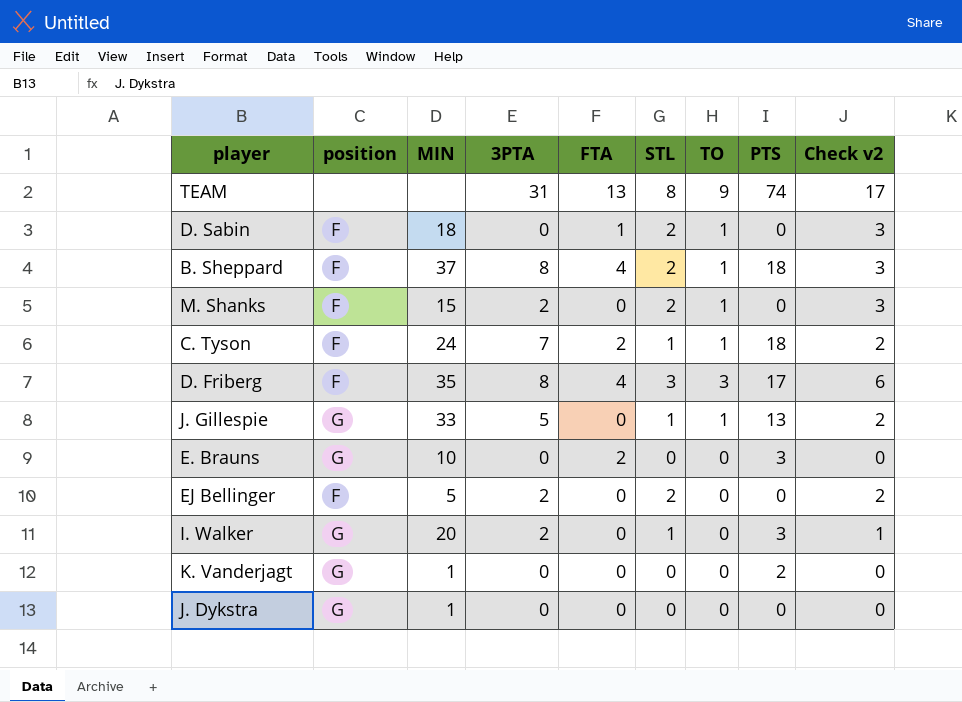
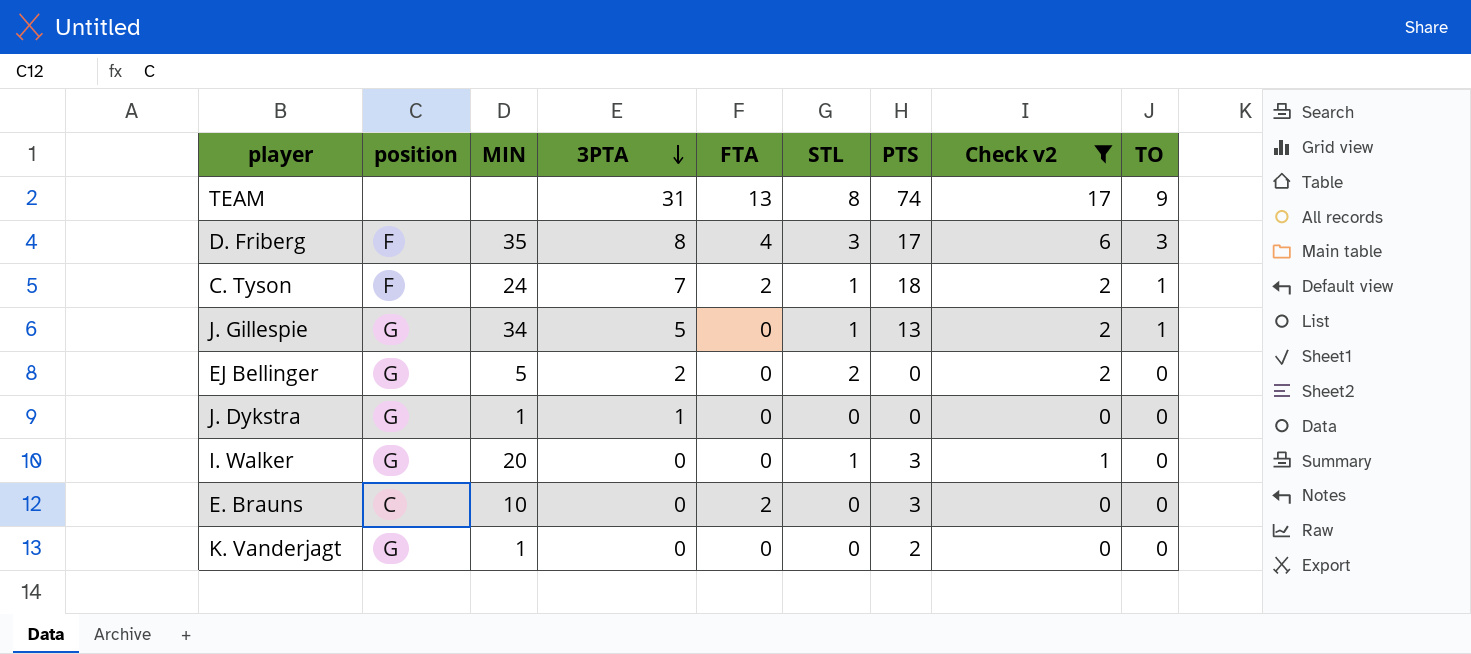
filter: none -> Check v2 != 3
row order: none -> 3PTA descending
column TO | position: 7 -> 9
J. Gillespie | MIN: 33 -> 34
EJ Bellinger | position: F -> G
J. Dykstra | 3PTA: 0 -> 1
I. Walker | 3PTA: 2 -> 0
E. Brauns | position: G -> C

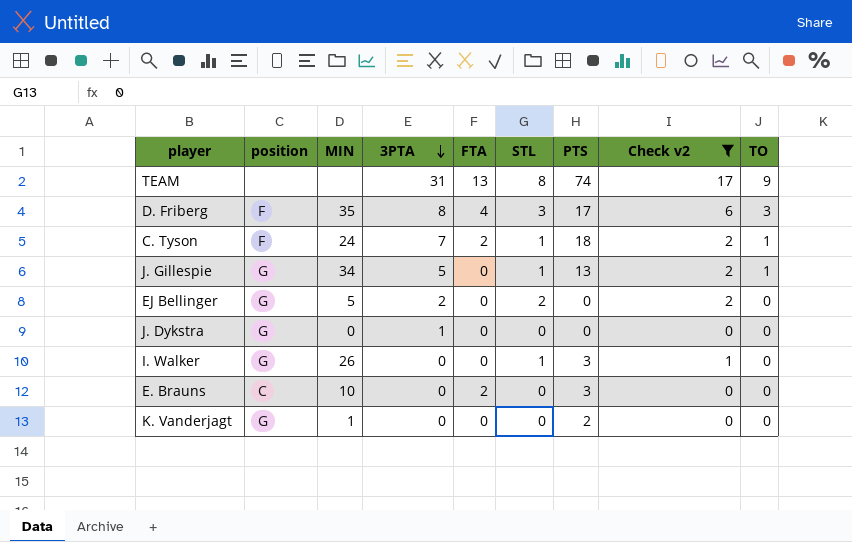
J. Dykstra | MIN: 1 -> 0
I. Walker | MIN: 20 -> 26

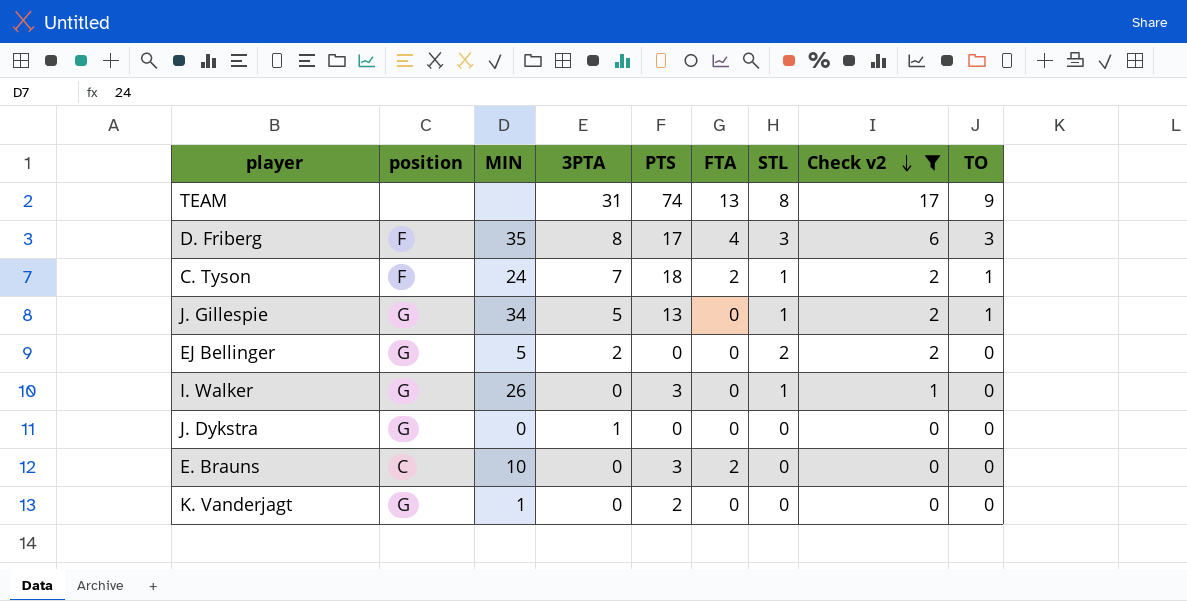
row order: 3PTA descending -> Check v2 descending
column PTS | position: 7 -> 5

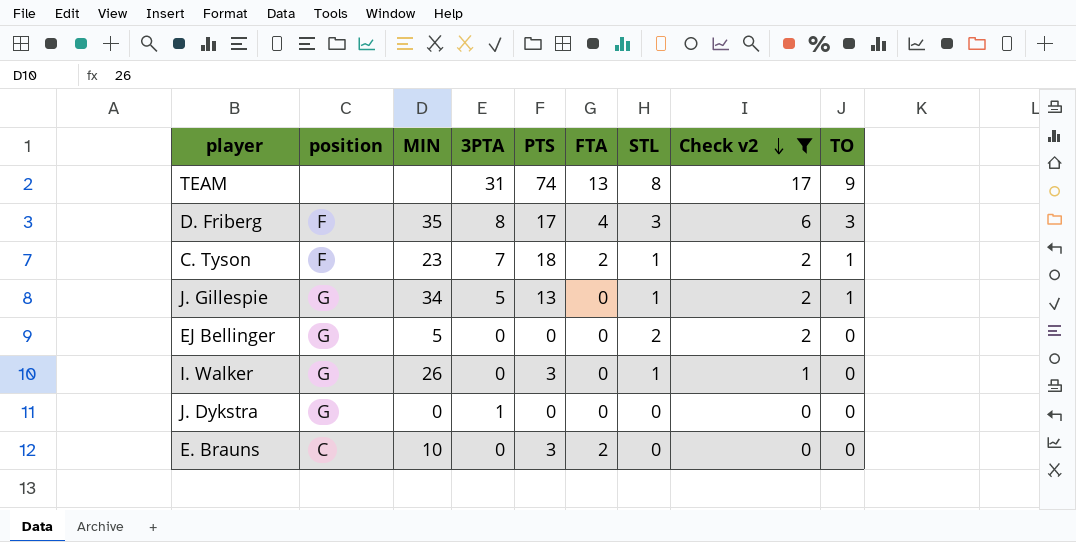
row K. Vanderjagt: G | 1 | 0 | 2 | 0 | 0 | 0 | 0 -> none
C. Tyson | MIN: 24 -> 23
EJ Bellinger | 3PTA: 2 -> 0

